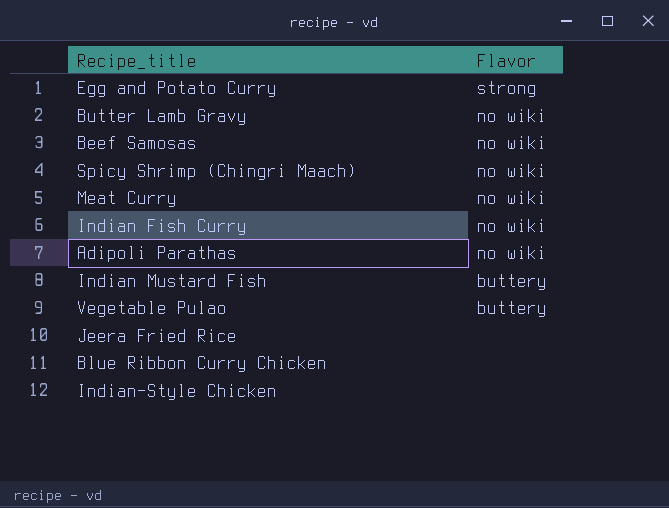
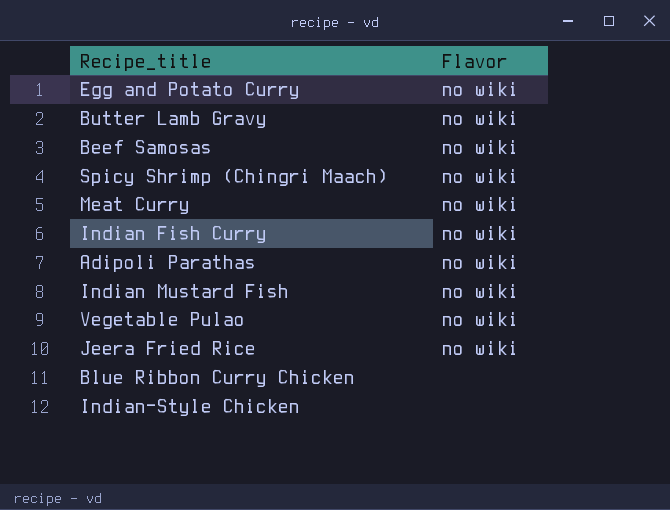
Egg and Potato Curry | Flavor: strong -> no wiki
Indian Mustard Fish | Flavor: buttery -> no wiki
Vegetable Pulao | Flavor: buttery -> no wiki
Jeera Fried Rice | Flavor: none -> no wiki

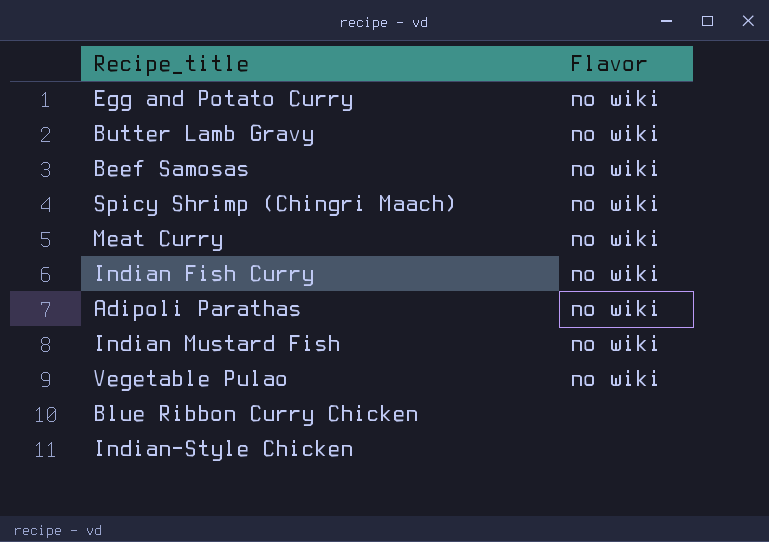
row Jeera Fried Rice: no wiki -> none

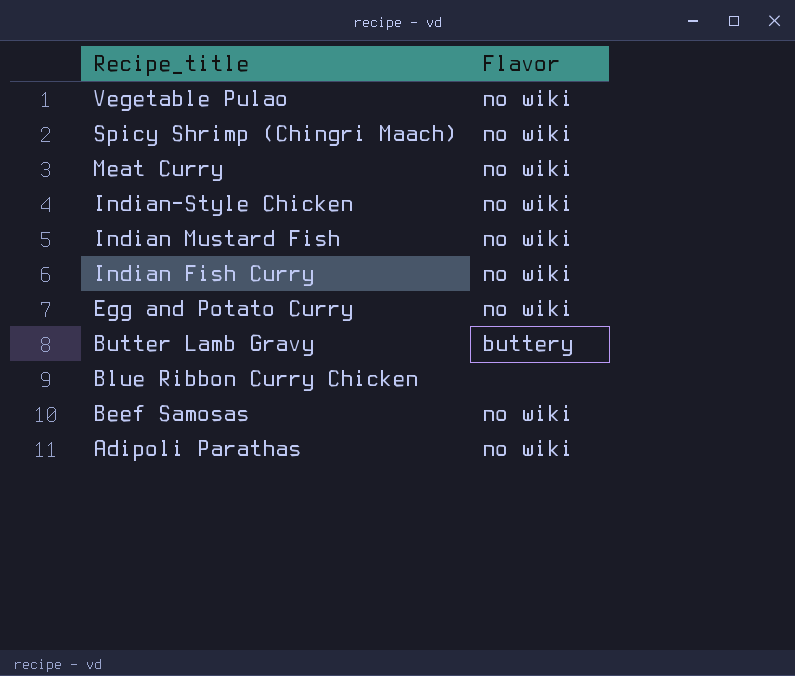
row order: none -> Recipe_title descending
Indian-Style Chicken | Flavor: none -> no wiki
Butter Lamb Gravy | Flavor: no wiki -> buttery

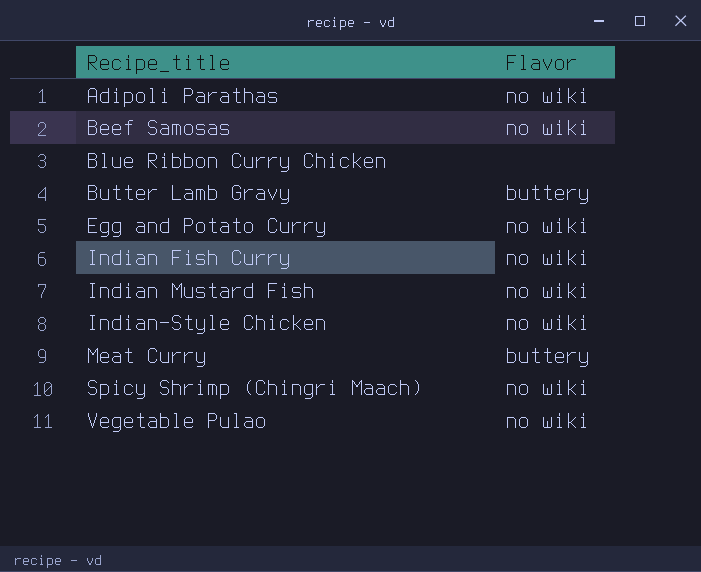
row order: Recipe_title descending -> Recipe_title ascending
Meat Curry | Flavor: no wiki -> buttery

